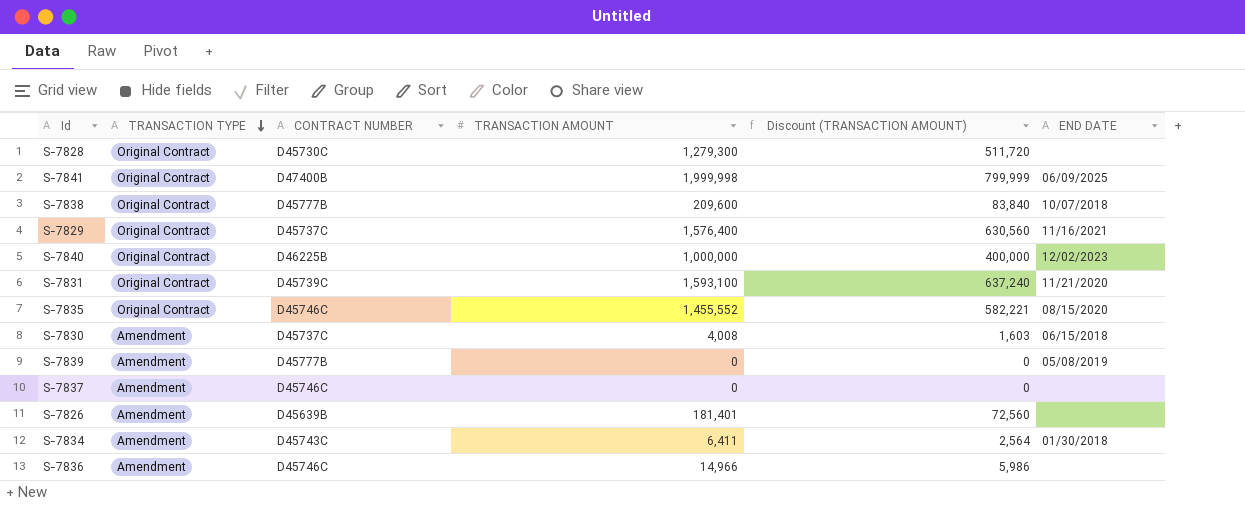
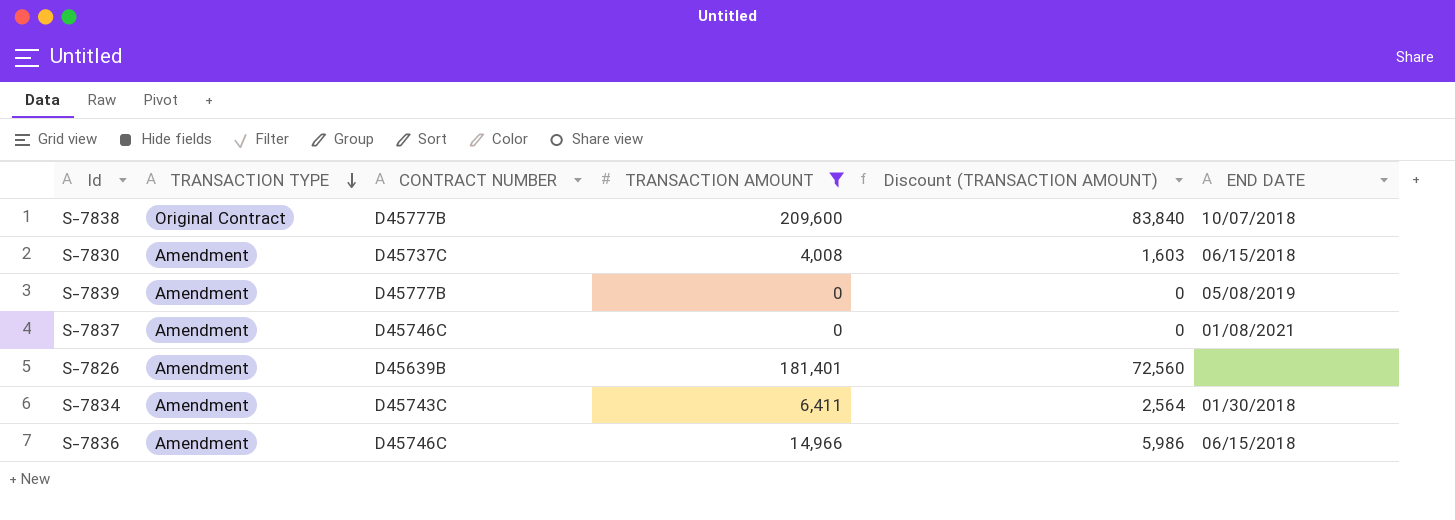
filter: none -> TRANSACTION AMOUNT <= 209,600
S-7837 | END DATE: none -> 01/08/2021
S-7836 | END DATE: none -> 06/15/2018

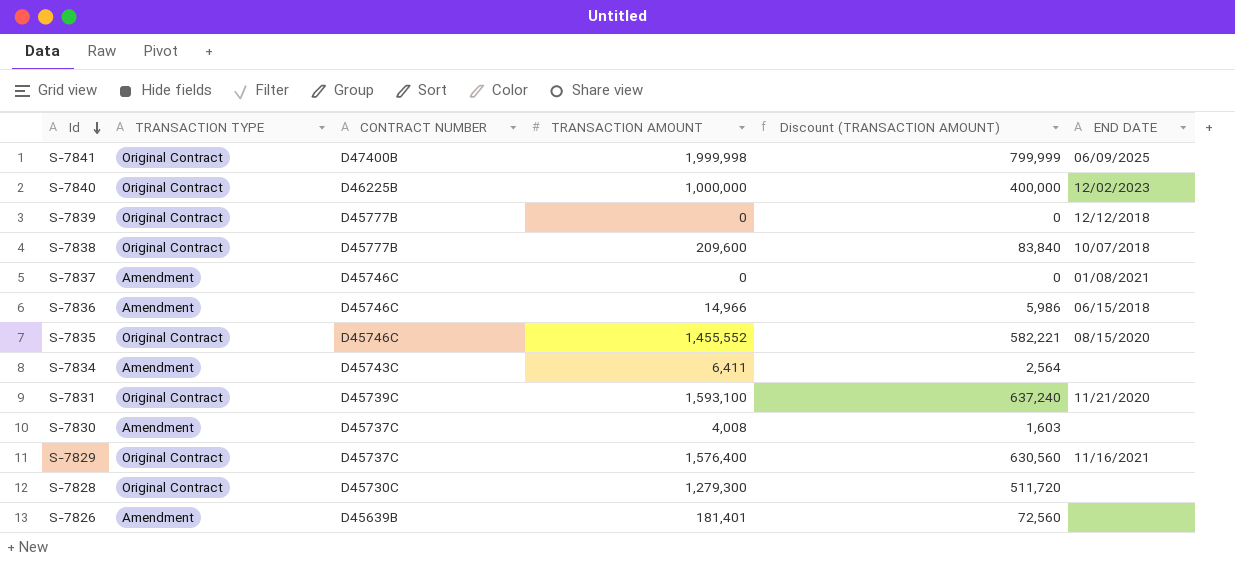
filter: TRANSACTION AMOUNT <= 209,600 -> none
row order: TRANSACTION TYPE descending -> Id descending
S-7839 | TRANSACTION TYPE: Amendment -> Original Contract
S-7839 | END DATE: 05/08/2019 -> 12/12/2018
S-7834 | END DATE: 01/30/2018 -> none
S-7830 | END DATE: 06/15/2018 -> none

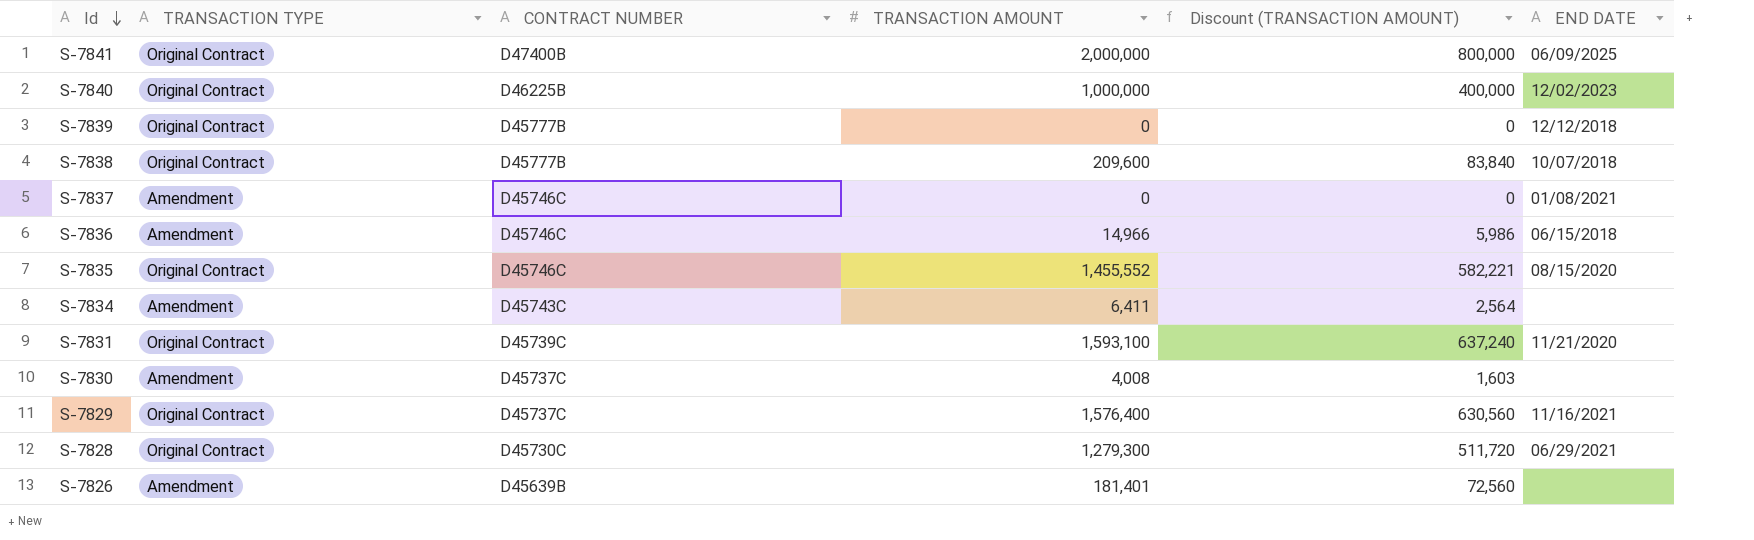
S-7841 | TRANSACTION AMOUNT: 1,999,998 -> 2,000,000
S-7841 | Discount (TRANSACTION AMOUNT): 799,999 -> 800,000
S-7828 | END DATE: none -> 06/29/2021

